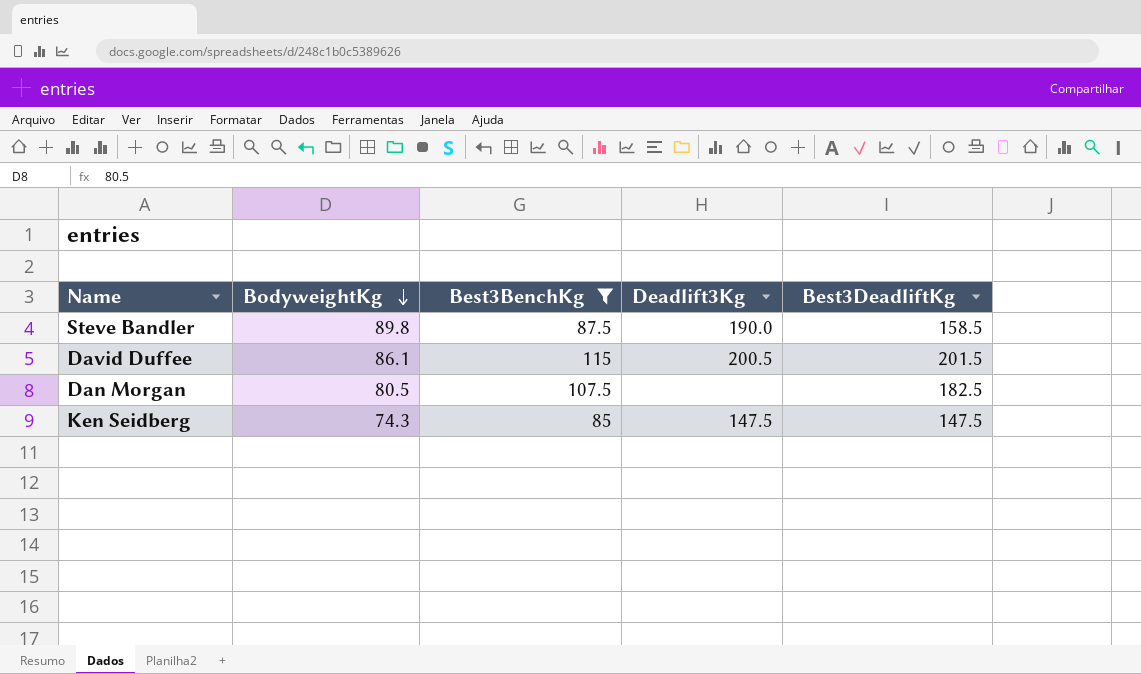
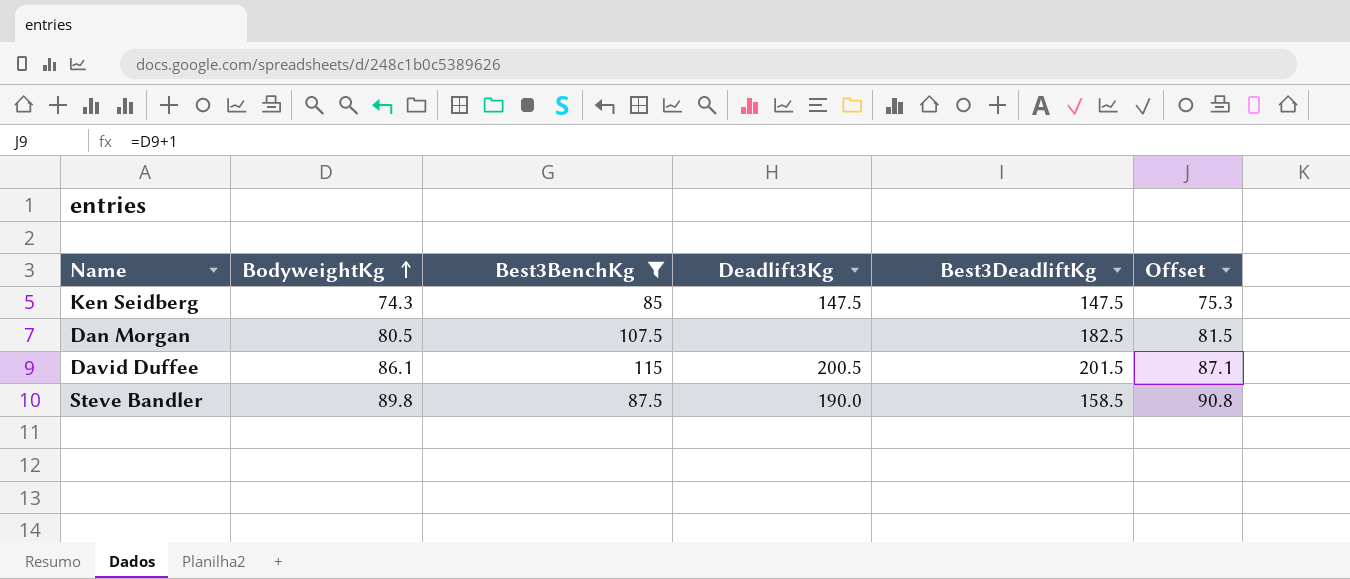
row order: BodyweightKg descending -> BodyweightKg ascending
column Offset | formula: none -> [BodyweightKg] + 1

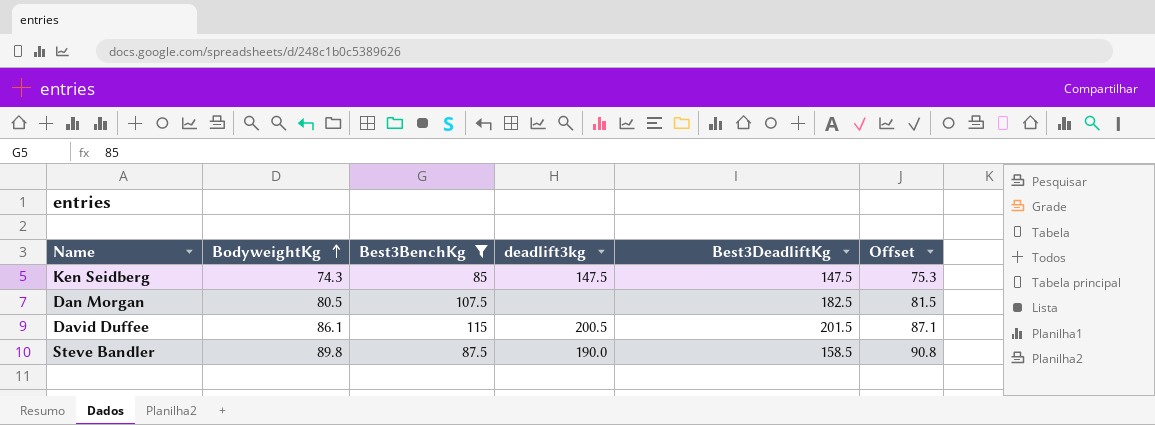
column name: Deadlift3Kg -> deadlift3kg

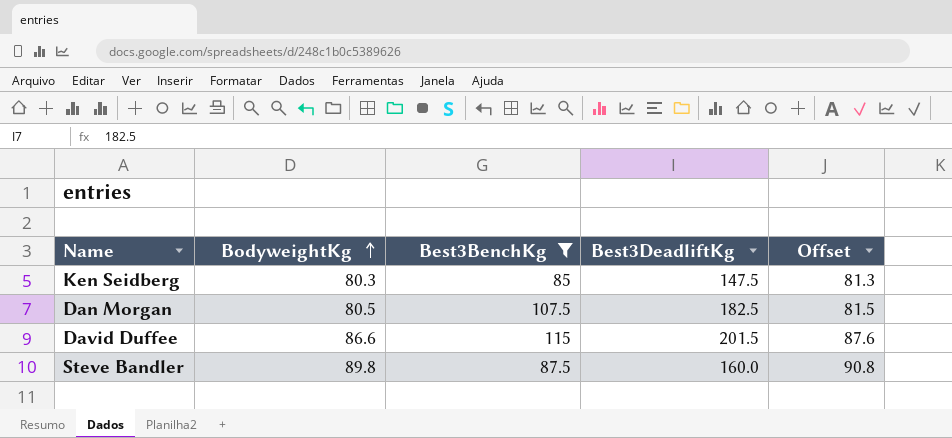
column deadlift3kg | position: 4 -> none
Ken Seidberg | BodyweightKg: 74.3 -> 80.3
Ken Seidberg | Offset: 75.3 -> 81.3
David Duffee | BodyweightKg: 86.1 -> 86.6
David Duffee | Offset: 87.1 -> 87.6
Steve Bandler | Best3DeadliftKg: 158.5 -> 160.0

